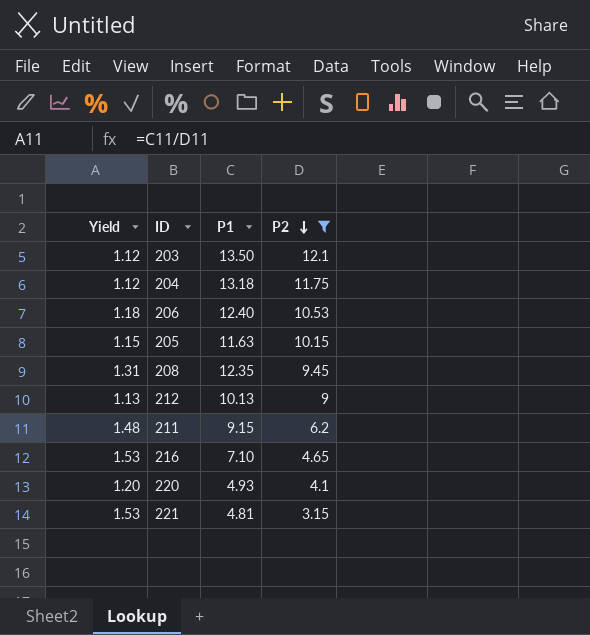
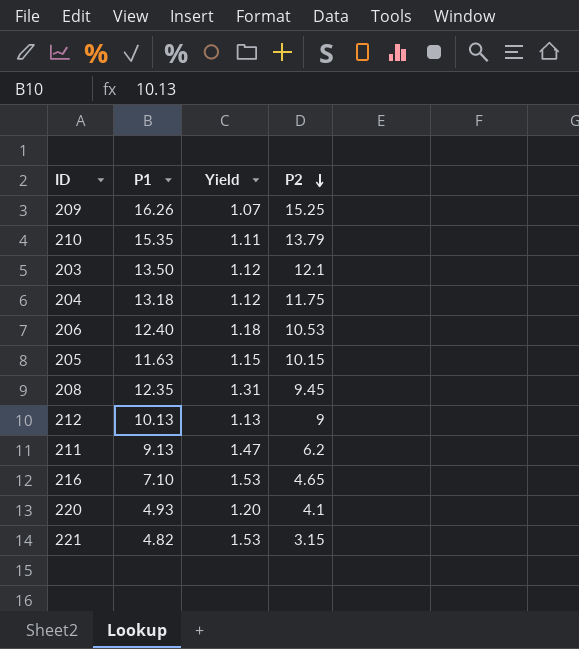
filter: P2 <= 12.1 -> none
column Yield | position: 1 -> 3
211 | P1: 9.15 -> 9.13
211 | Yield: 1.48 -> 1.47
221 | P1: 4.81 -> 4.82

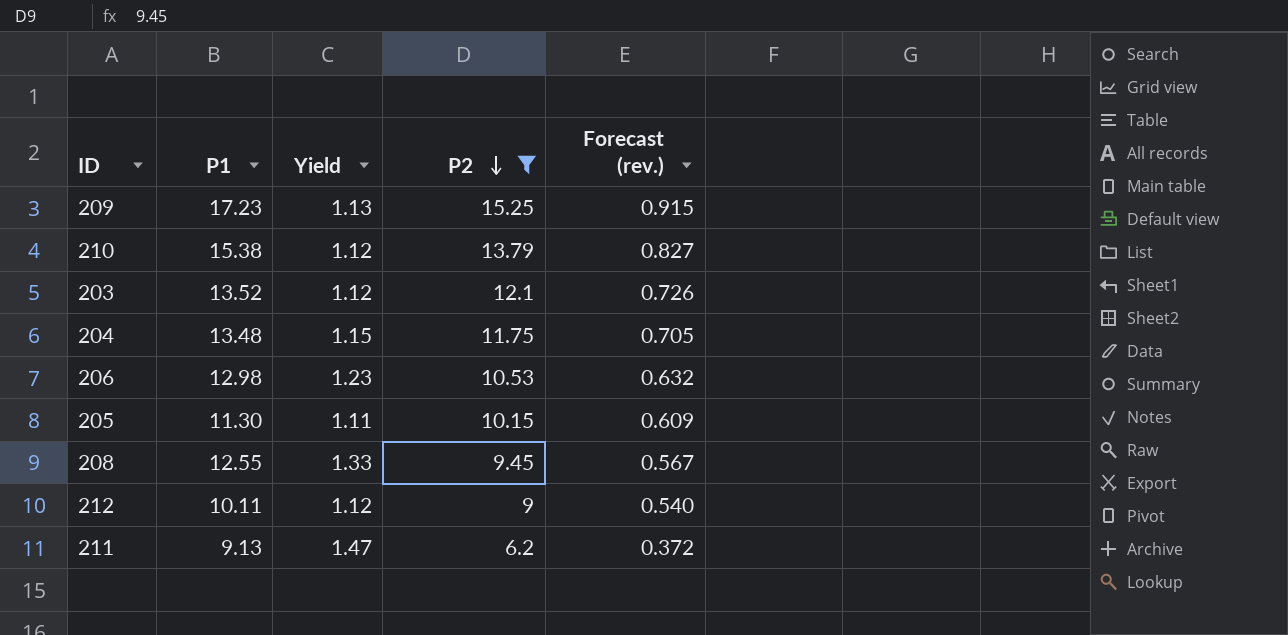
filter: none -> P2 >= 6.2
column Forecast (rev.) | formula: none -> [P2] * 0.06
209 | P1: 16.26 -> 17.23
209 | Yield: 1.07 -> 1.13
210 | P1: 15.35 -> 15.38
210 | Yield: 1.11 -> 1.12
203 | P1: 13.50 -> 13.52
204 | P1: 13.18 -> 13.48
204 | Yield: 1.12 -> 1.15
206 | P1: 12.40 -> 12.98
206 | Yield: 1.18 -> 1.23
205 | P1: 11.63 -> 11.30
205 | Yield: 1.15 -> 1.11
208 | P1: 12.35 -> 12.55
208 | Yield: 1.31 -> 1.33
212 | P1: 10.13 -> 10.11
212 | Yield: 1.13 -> 1.12

